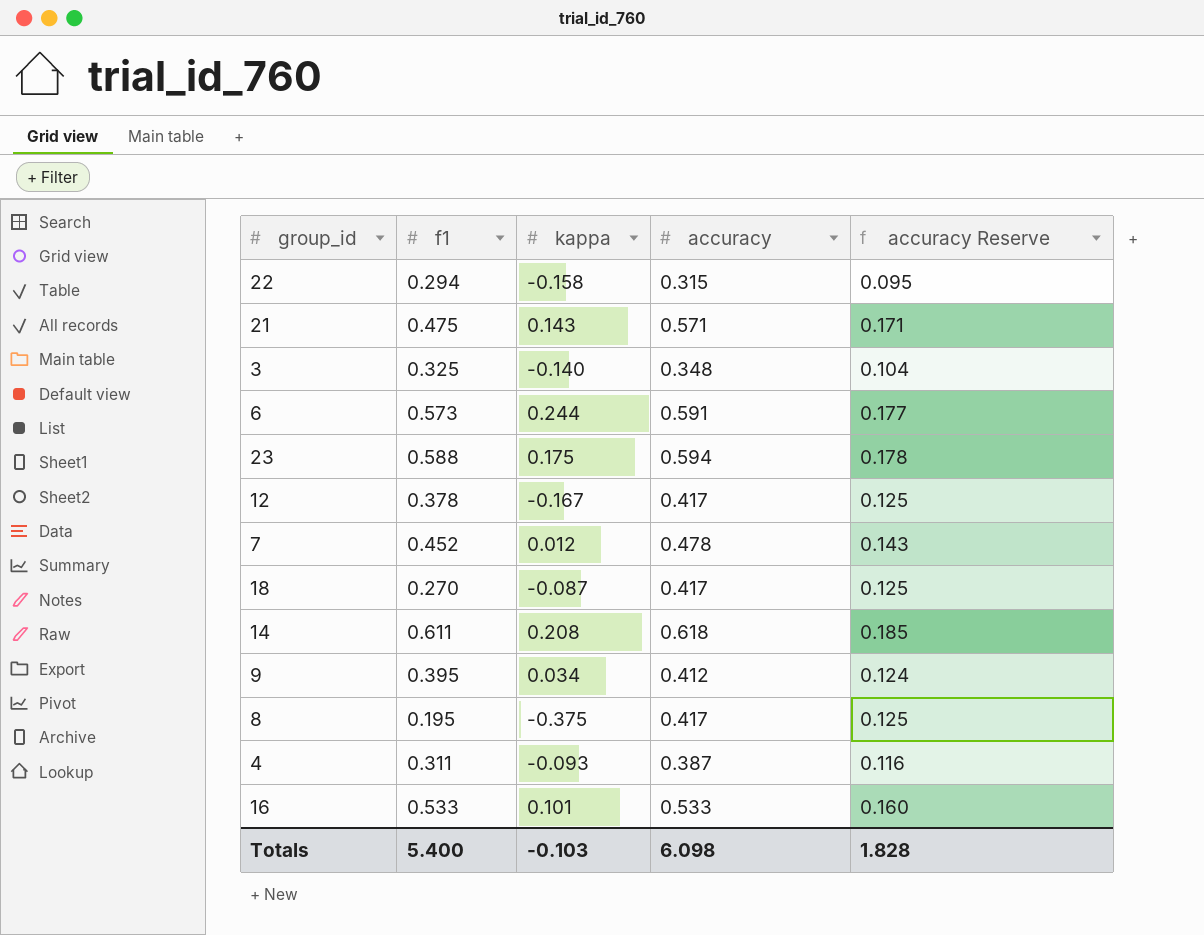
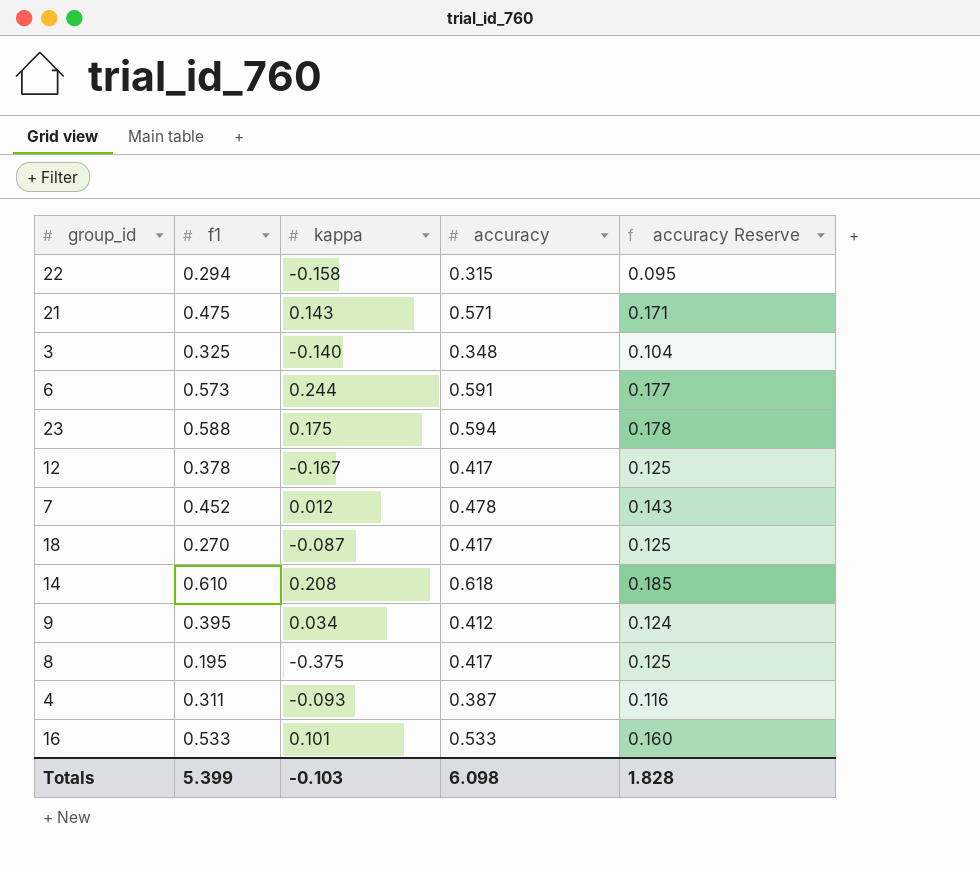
14 | f1: 0.611 -> 0.610
Totals | f1: 5.400 -> 5.399

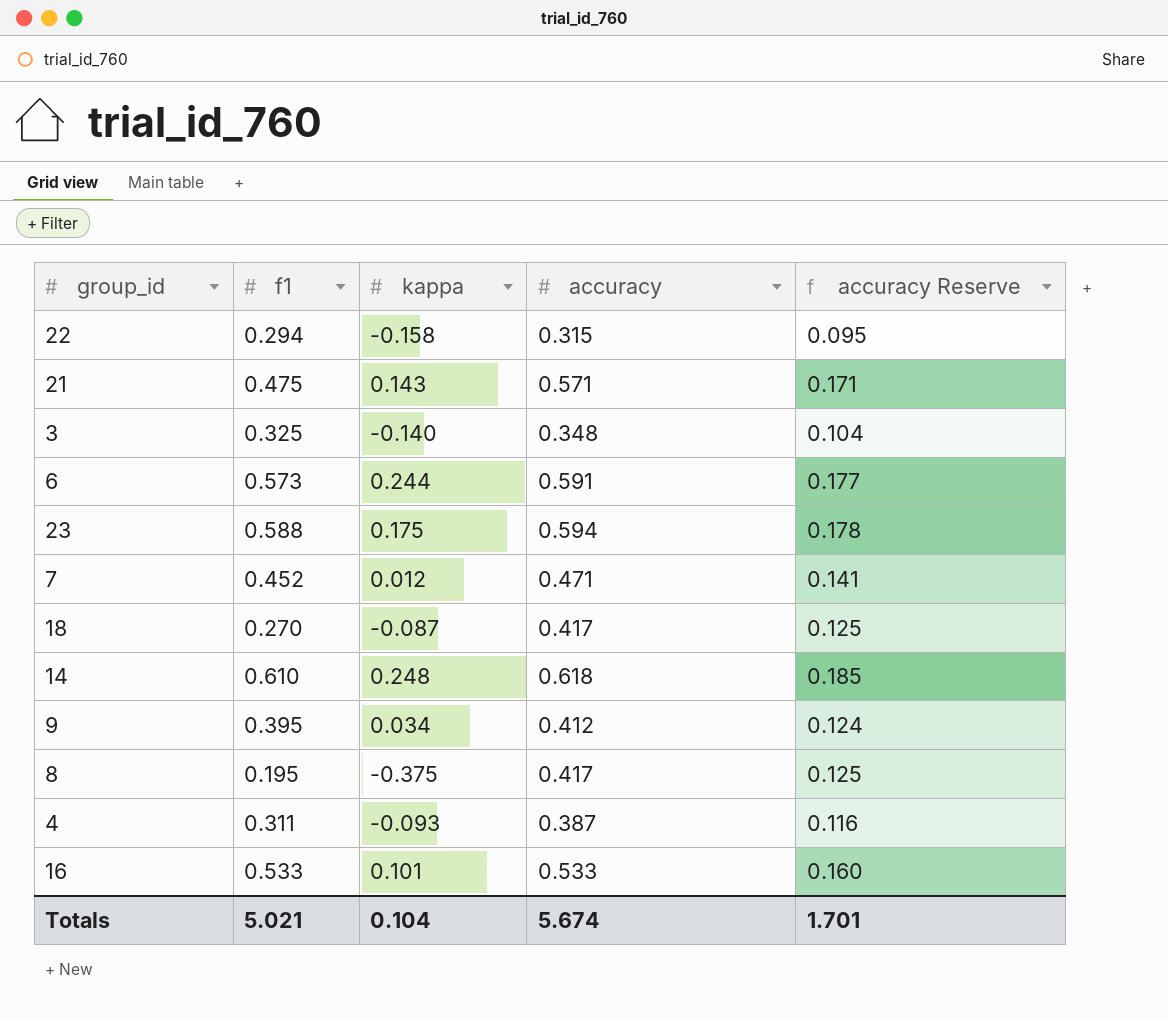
row 12: 0.378 | -0.167 | 0.417 | 0.125 -> none
7 | accuracy: 0.478 -> 0.471
7 | accuracy Reserve: 0.143 -> 0.141
14 | kappa: 0.208 -> 0.248
Totals | f1: 5.399 -> 5.021
Totals | kappa: -0.103 -> 0.104
Totals | accuracy: 6.098 -> 5.674
Totals | accuracy Reserve: 1.828 -> 1.701

